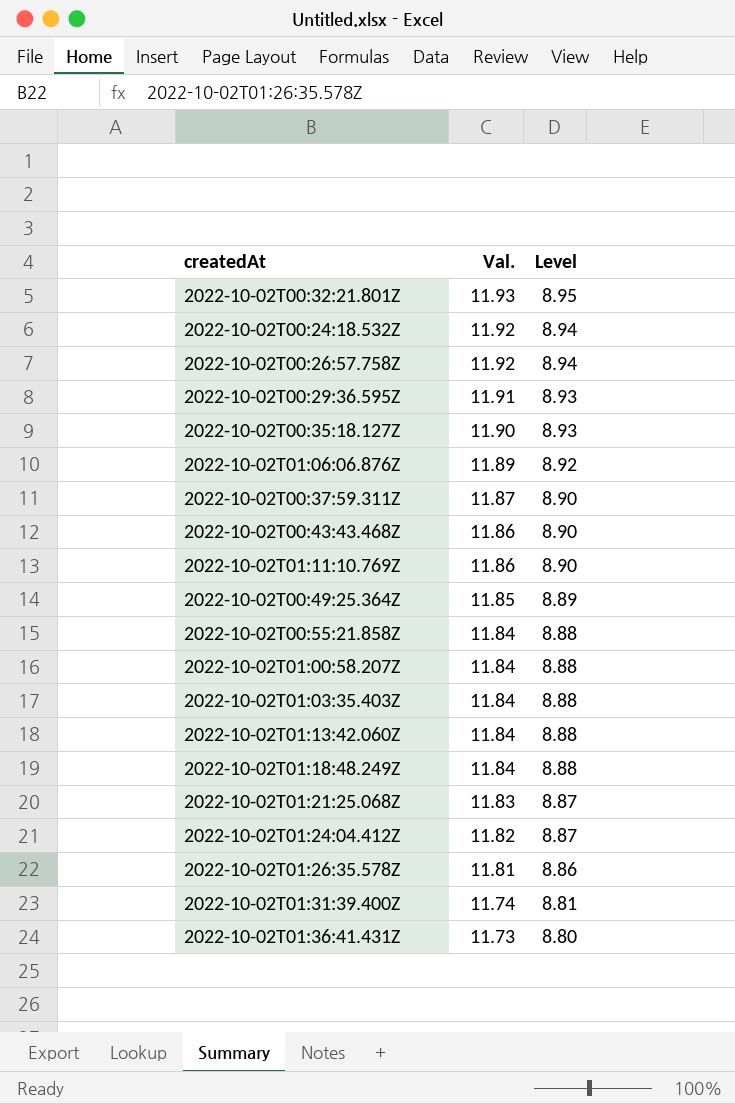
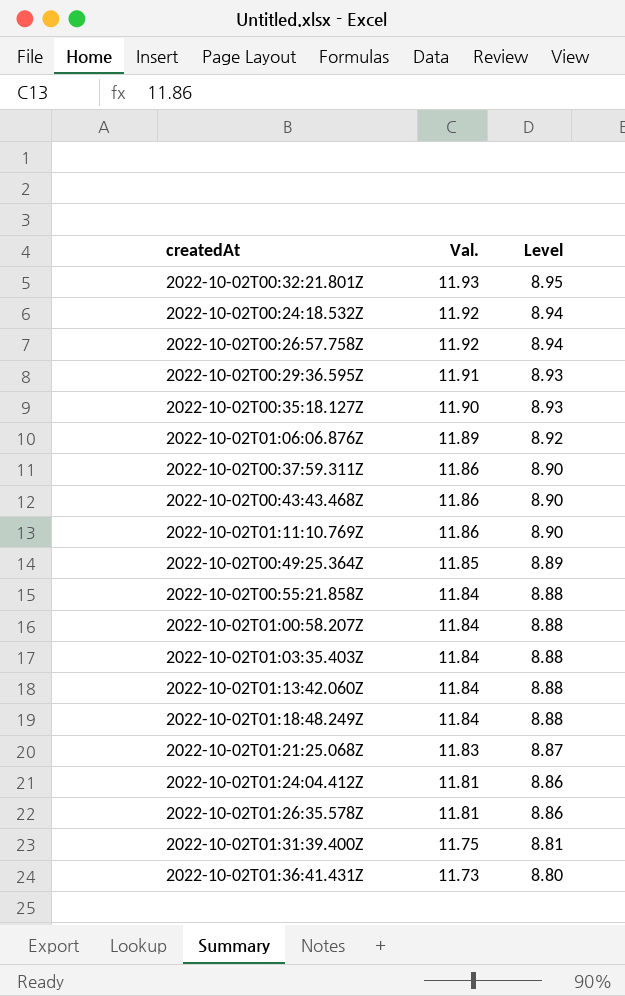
2022-10-02T00:37:59.311Z | Val.: 11.87 -> 11.86
2022-10-02T01:24:04.412Z | Val.: 11.82 -> 11.81
2022-10-02T01:24:04.412Z | Level: 8.87 -> 8.86
2022-10-02T01:31:39.400Z | Val.: 11.74 -> 11.75

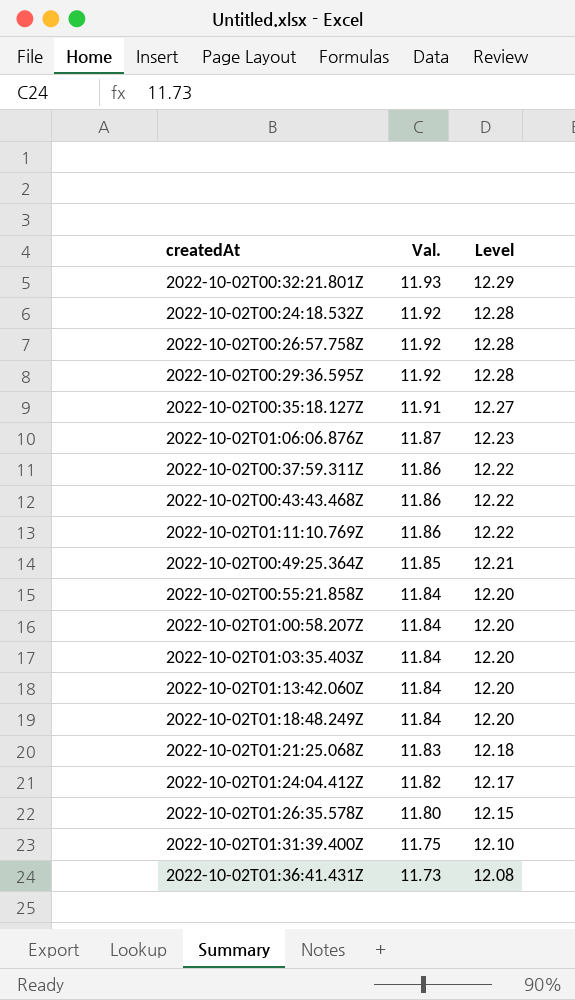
column Level | formula: [Val.] * 0.75 -> [Val.] * 1.03
2022-10-02T00:29:36.595Z | Val.: 11.91 -> 11.92
2022-10-02T00:35:18.127Z | Val.: 11.90 -> 11.91
2022-10-02T01:06:06.876Z | Val.: 11.89 -> 11.87
2022-10-02T01:24:04.412Z | Val.: 11.81 -> 11.82
2022-10-02T01:26:35.578Z | Val.: 11.81 -> 11.80

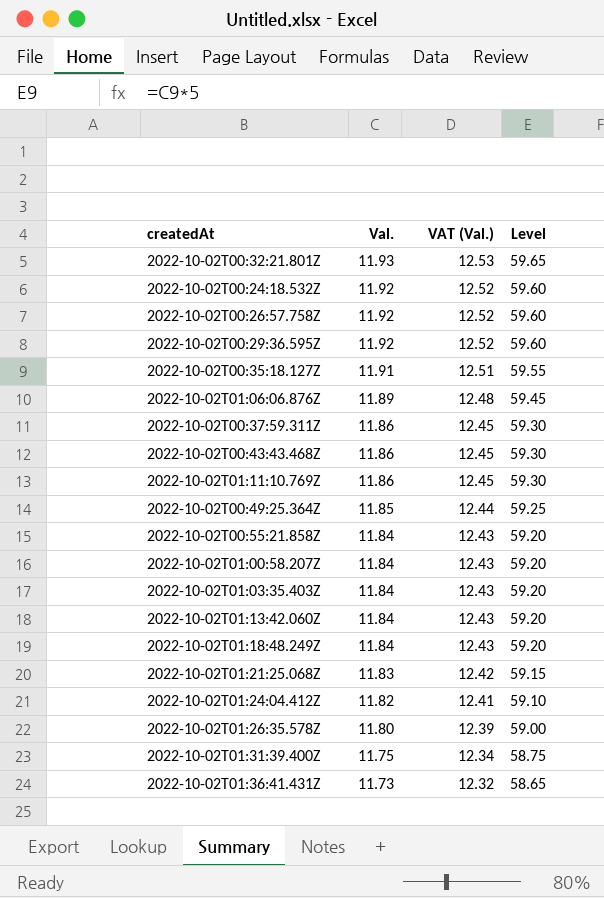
column VAT (Val.) | formula: none -> [Val.] * 1.05
column Level | formula: [Val.] * 1.03 -> [Val.] * 5
2022-10-02T01:06:06.876Z | Val.: 11.87 -> 11.89

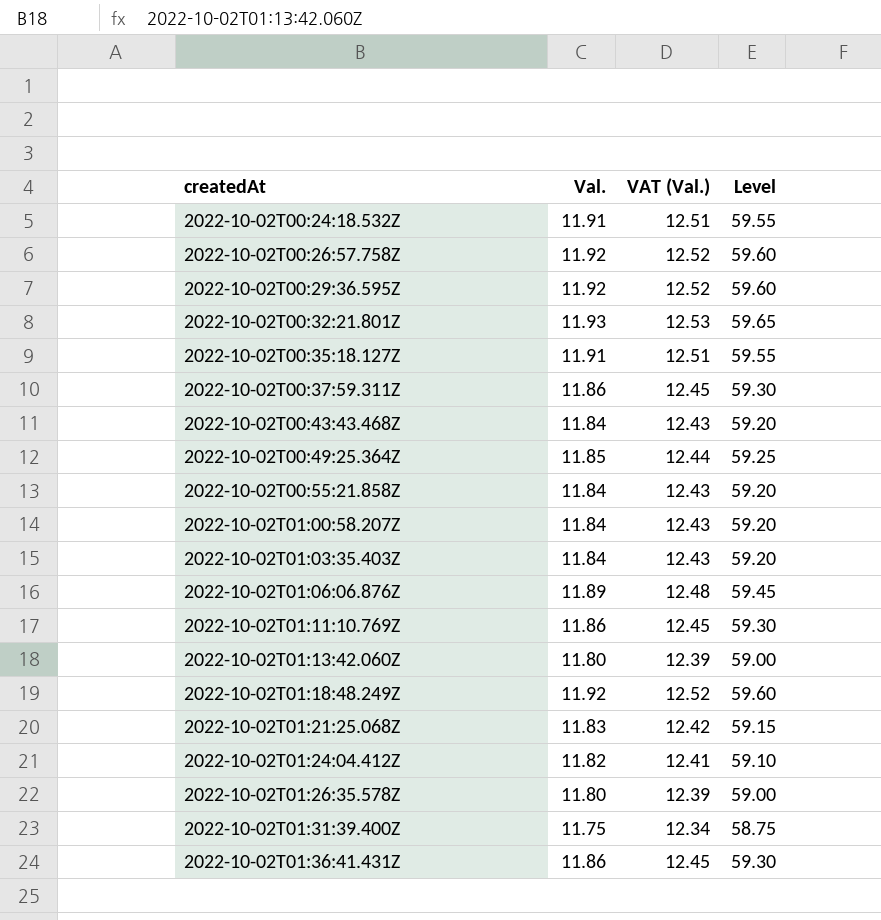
row order: Val. descending -> createdAt ascending
2022-10-02T00:24:18.532Z | Val.: 11.92 -> 11.91
2022-10-02T00:24:18.532Z | VAT (Val.): 12.52 -> 12.51
2022-10-02T00:24:18.532Z | Level: 59.60 -> 59.55
2022-10-02T00:43:43.468Z | Val.: 11.86 -> 11.84
2022-10-02T00:43:43.468Z | VAT (Val.): 12.45 -> 12.43
2022-10-02T00:43:43.468Z | Level: 59.30 -> 59.20
2022-10-02T01:13:42.060Z | Val.: 11.84 -> 11.80
2022-10-02T01:13:42.060Z | VAT (Val.): 12.43 -> 12.39
2022-10-02T01:13:42.060Z | Level: 59.20 -> 59.00
2022-10-02T01:18:48.249Z | Val.: 11.84 -> 11.92
2022-10-02T01:18:48.249Z | VAT (Val.): 12.43 -> 12.52
2022-10-02T01:18:48.249Z | Level: 59.20 -> 59.60
2022-10-02T01:36:41.431Z | Val.: 11.73 -> 11.86
2022-10-02T01:36:41.431Z | VAT (Val.): 12.32 -> 12.45
2022-10-02T01:36:41.431Z | Level: 58.65 -> 59.30

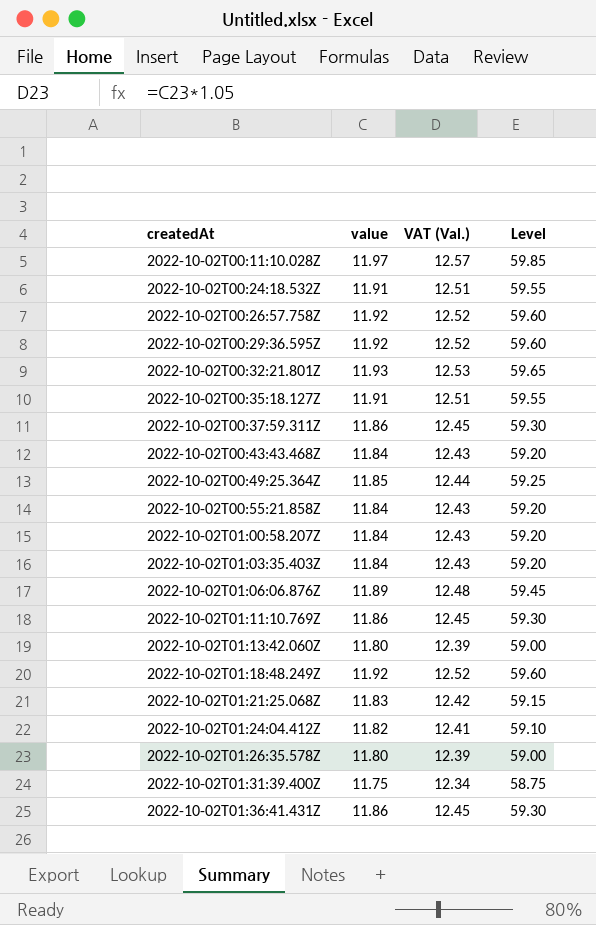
column name: Val. -> value
row 2022-10-02T00:11:10.028Z: none -> 11.97 | 12.57 | 59.85

